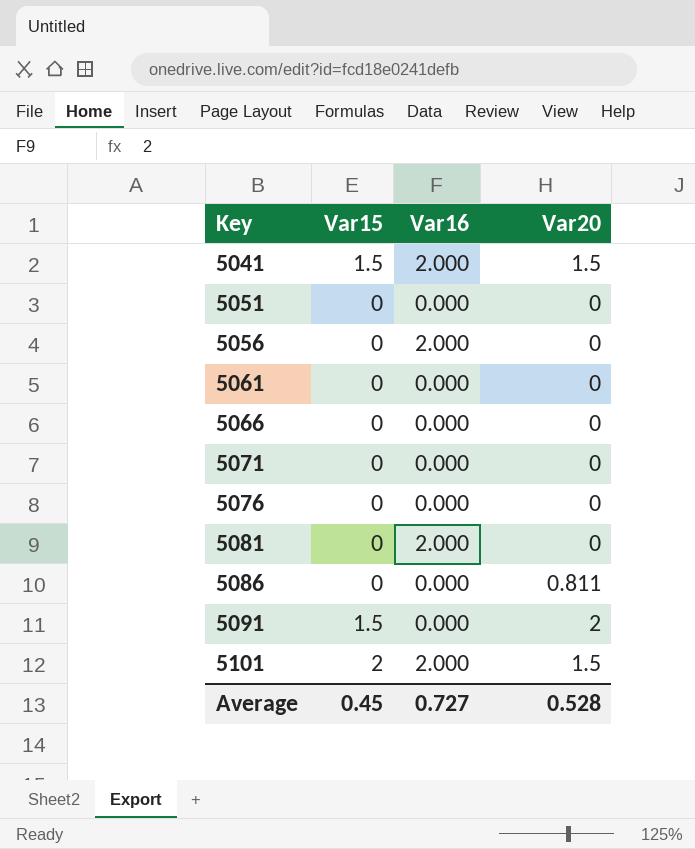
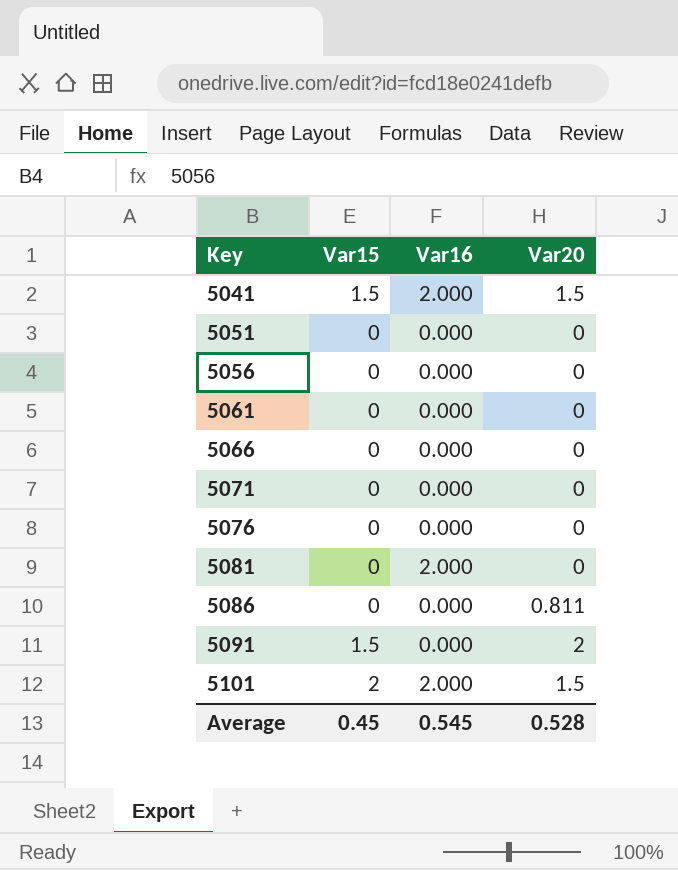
5056 | Var16: 2.000 -> 0.000
Average | Var16: 0.727 -> 0.545

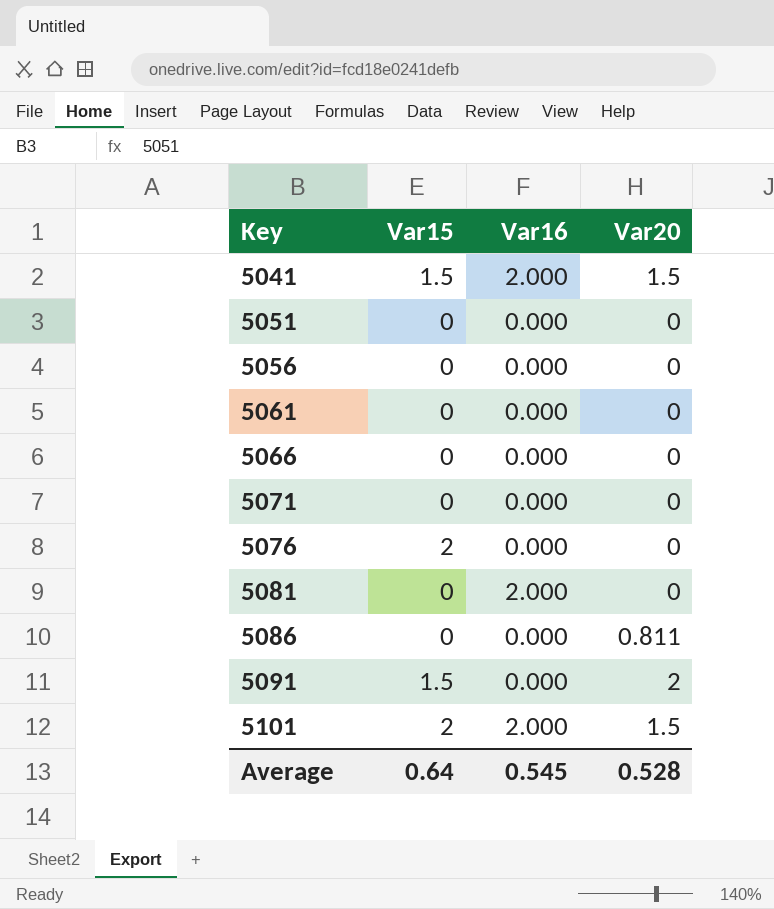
5076 | Var15: 0 -> 2
Average | Var15: 0.45 -> 0.64

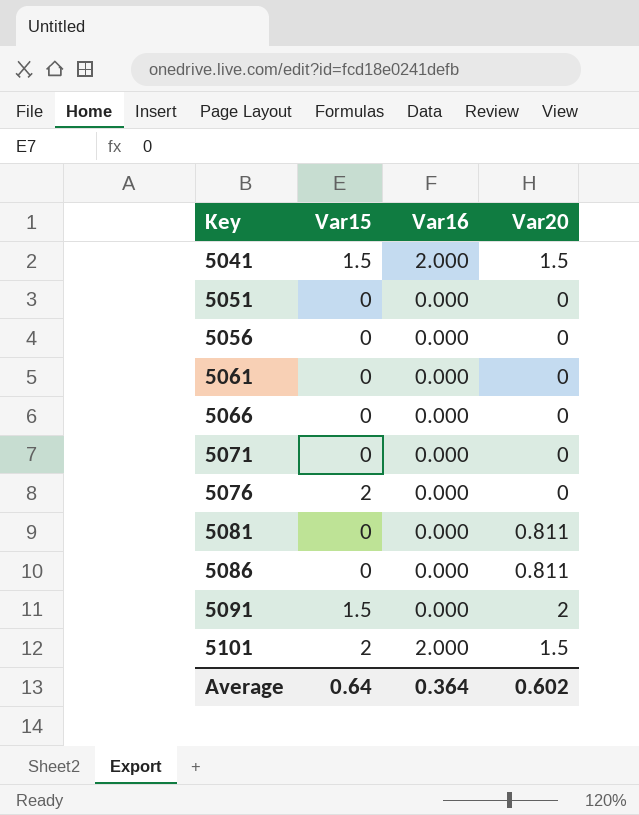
5081 | Var16: 2.000 -> 0.000
5081 | Var20: 0 -> 0.811
Average | Var16: 0.545 -> 0.364
Average | Var20: 0.528 -> 0.602

